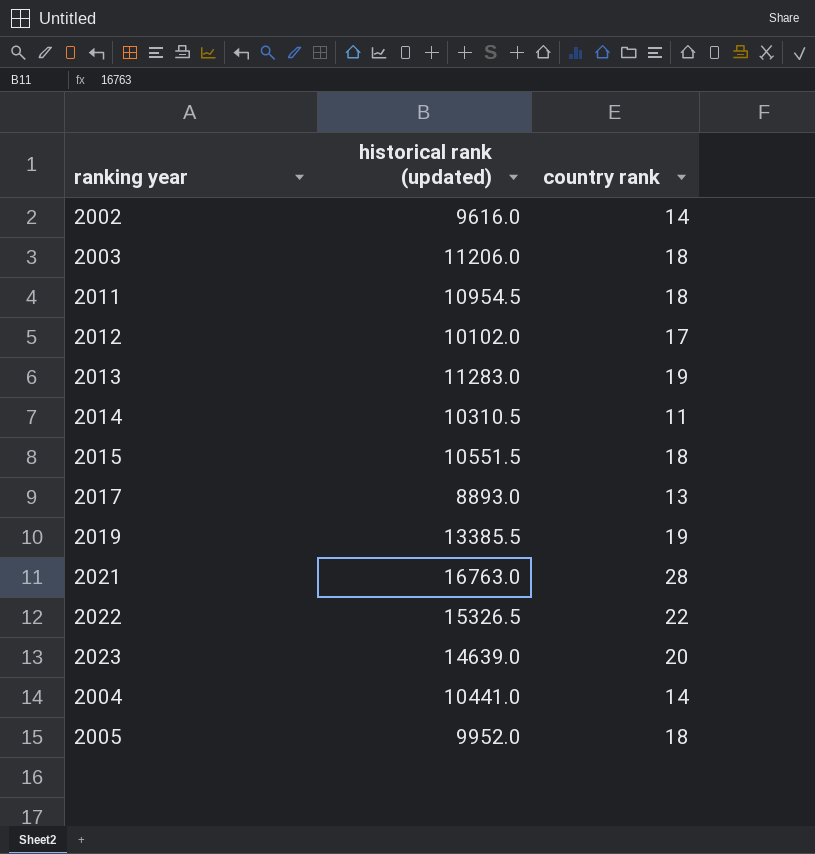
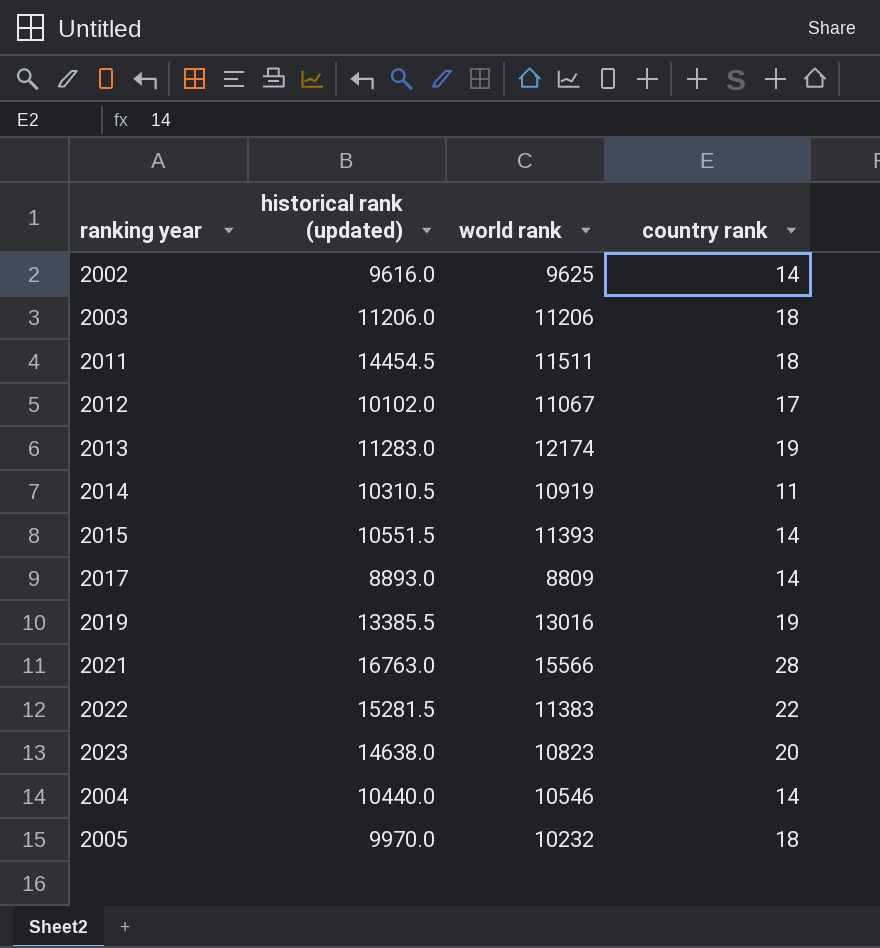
column world rank | position: none -> 3
2011 | historical rank (updated): 10954.5 -> 14454.5
2015 | country rank: 18 -> 14
2017 | country rank: 13 -> 14
2022 | historical rank (updated): 15326.5 -> 15281.5
2023 | historical rank (updated): 14639.0 -> 14638.0
2004 | historical rank (updated): 10441.0 -> 10440.0
2005 | historical rank (updated): 9952.0 -> 9970.0

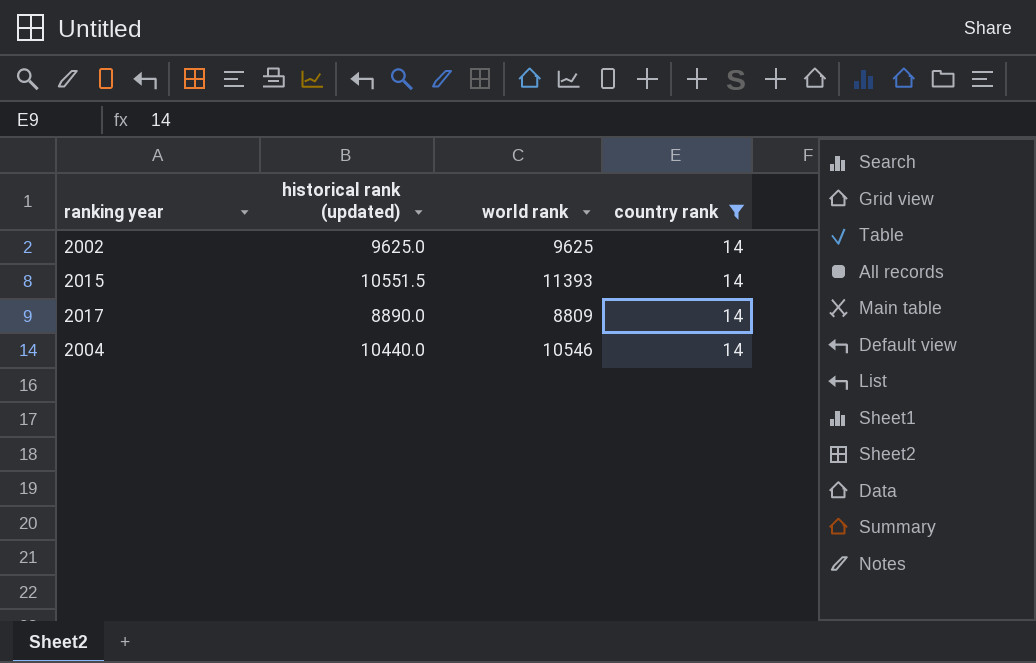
filter: none -> country rank = 14
2002 | historical rank (updated): 9616.0 -> 9625.0
2017 | historical rank (updated): 8893.0 -> 8890.0

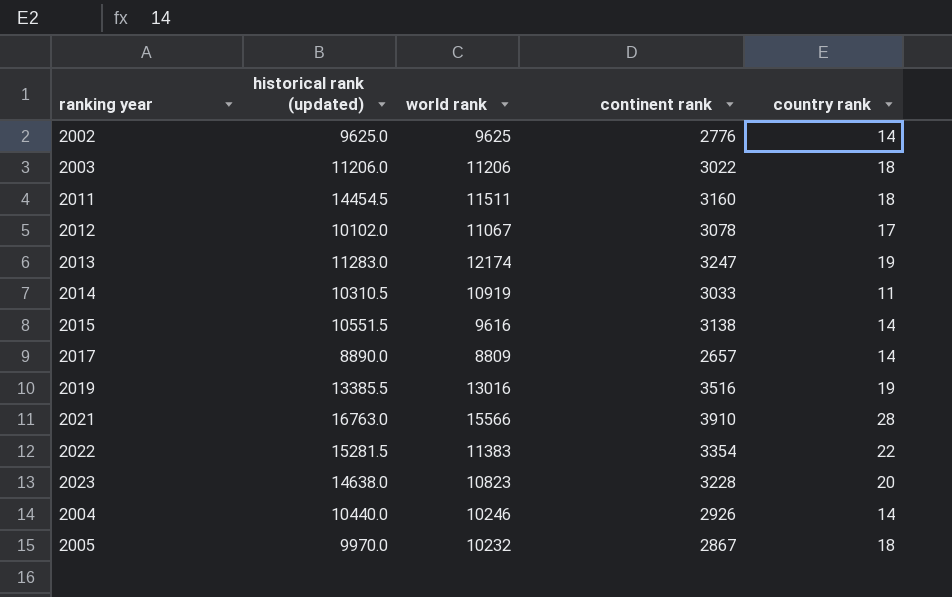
filter: country rank = 14 -> none
column continent rank | position: none -> 4
2015 | world rank: 11393 -> 9616
2004 | world rank: 10546 -> 10246

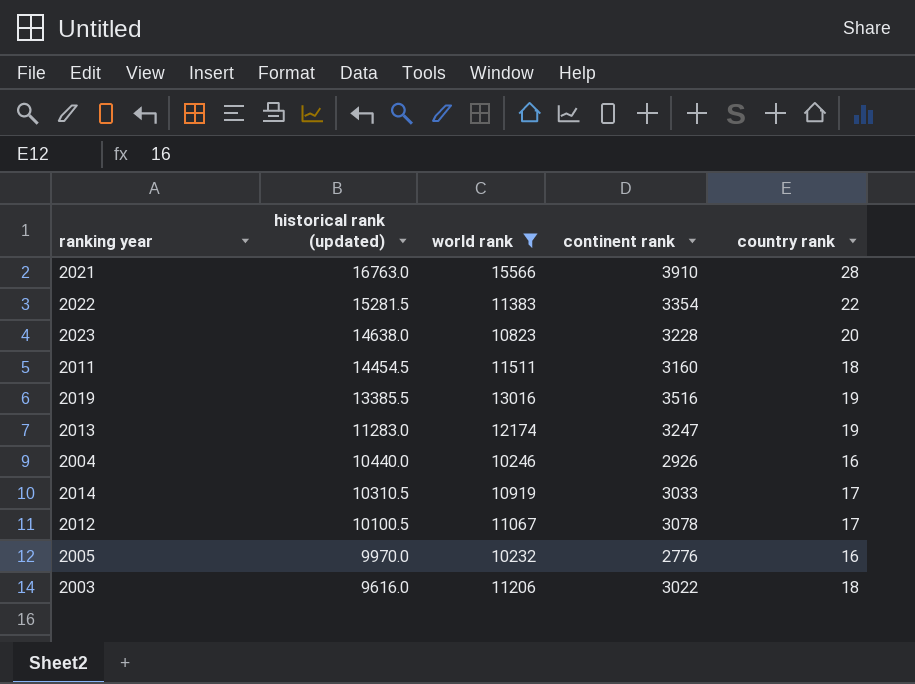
filter: none -> world rank >= 10232
row order: none -> historical rank (updated) descending
2004 | country rank: 14 -> 16
2014 | country rank: 11 -> 17
2012 | historical rank (updated): 10102.0 -> 10100.5
2005 | continent rank: 2867 -> 2776
2005 | country rank: 18 -> 16
2003 | historical rank (updated): 11206.0 -> 9616.0

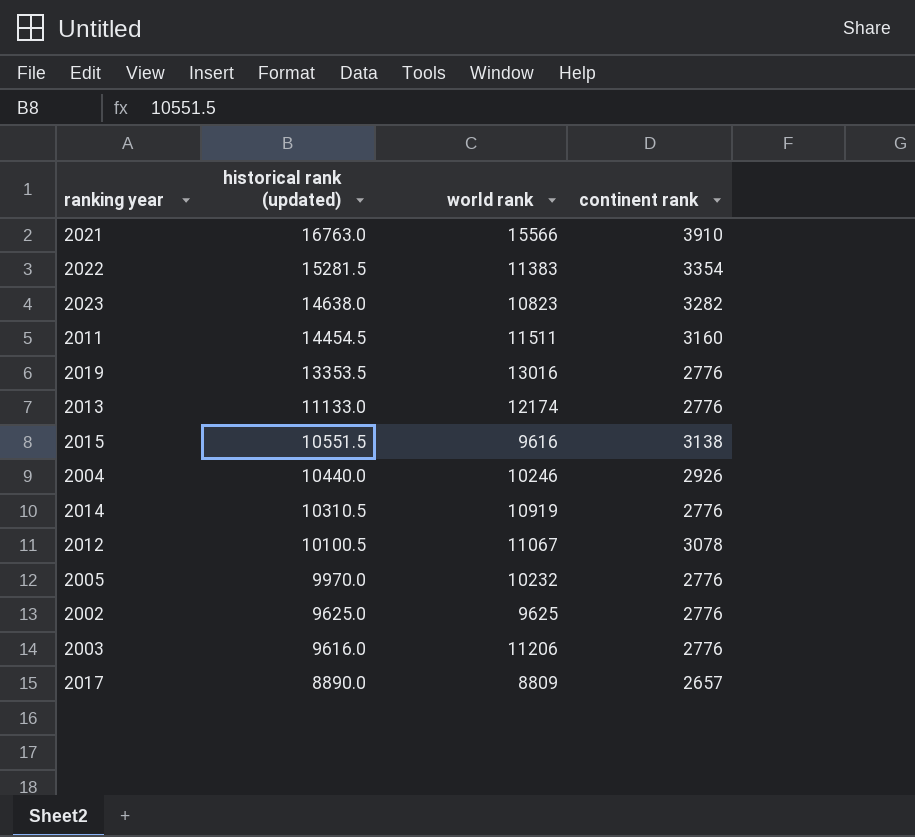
filter: world rank >= 10232 -> none
column country rank | position: 5 -> none
2023 | continent rank: 3228 -> 3282
2019 | historical rank (updated): 13385.5 -> 13353.5
2019 | continent rank: 3516 -> 2776
2013 | historical rank (updated): 11283.0 -> 11133.0
2013 | continent rank: 3247 -> 2776
2014 | continent rank: 3033 -> 2776
2003 | continent rank: 3022 -> 2776

